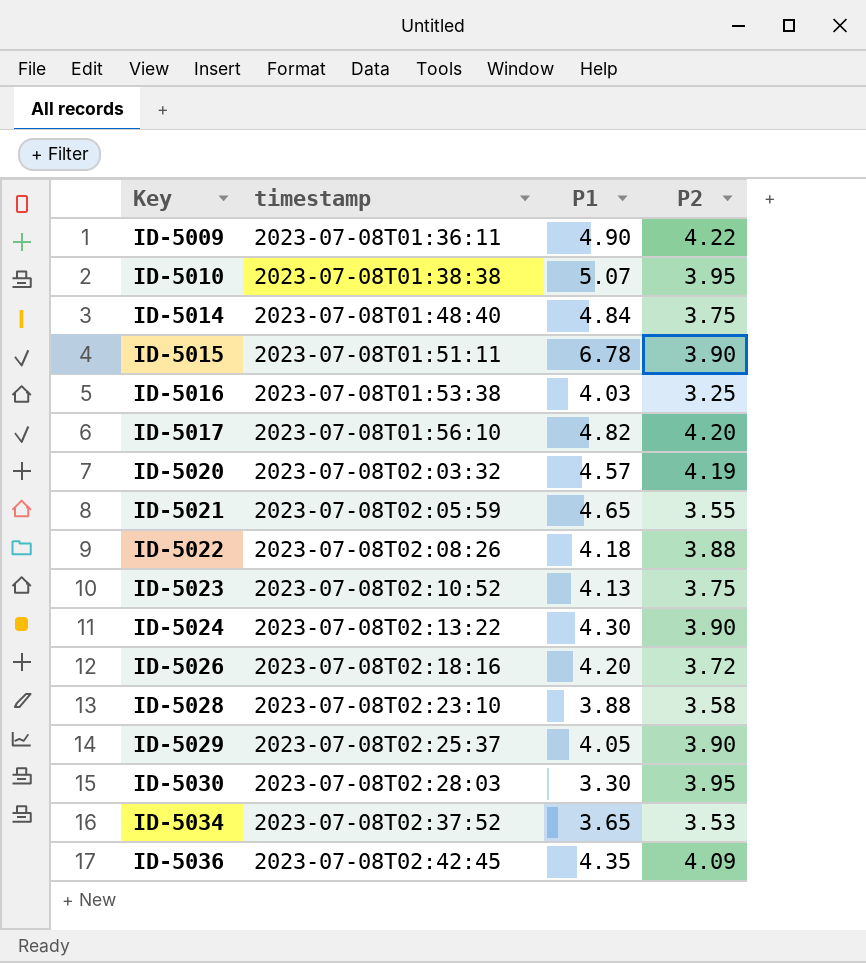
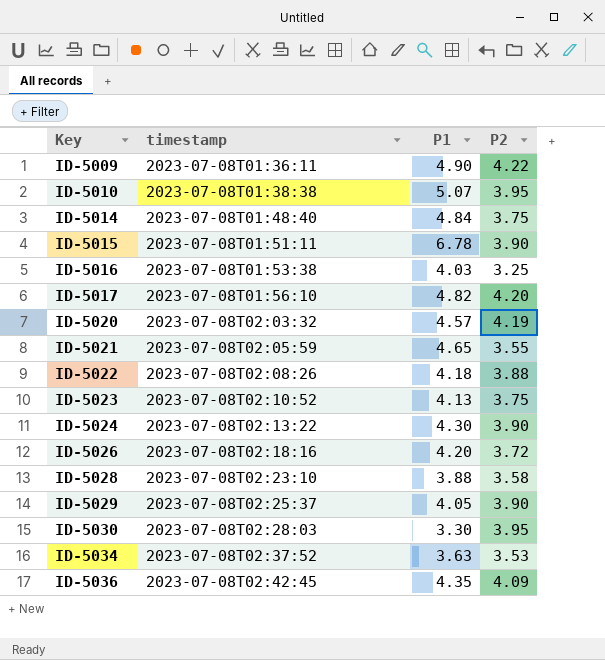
ID-5034 | P1: 3.65 -> 3.63

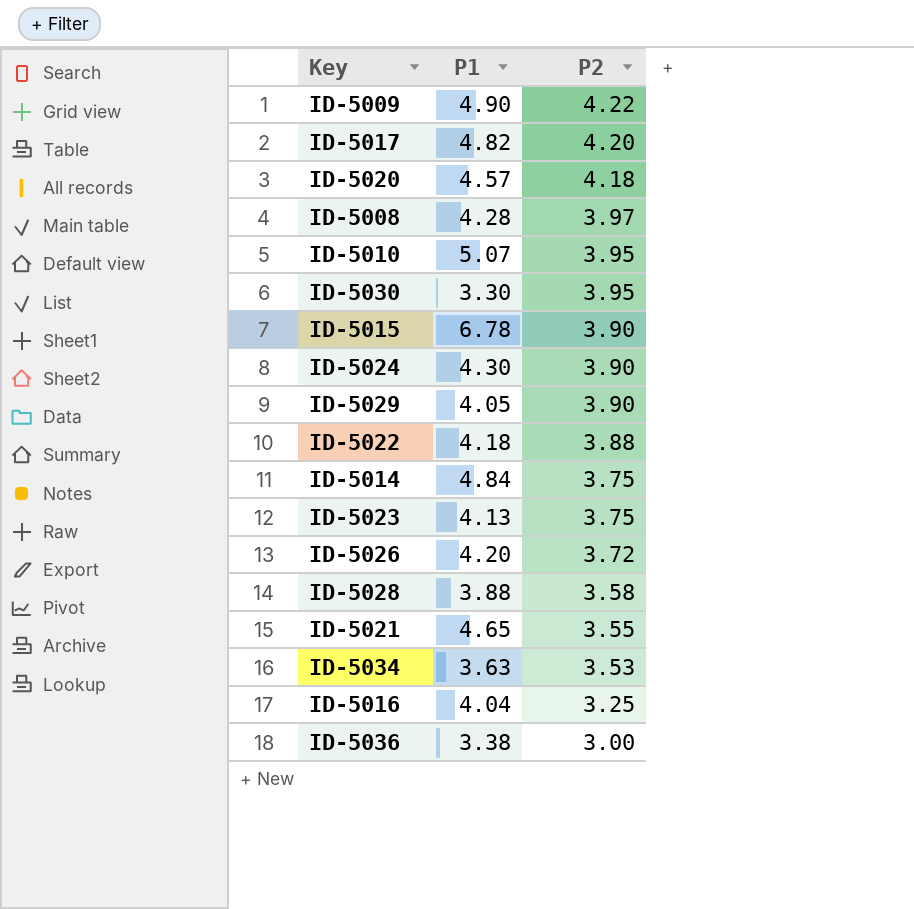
row order: Key ascending -> P2 descending
column timestamp | position: 2 -> none
ID-5020 | P2: 4.19 -> 4.18
row ID-5008: none -> 4.28 | 3.97
ID-5016 | P1: 4.03 -> 4.04
ID-5036 | P1: 4.35 -> 3.38
ID-5036 | P2: 4.09 -> 3.00

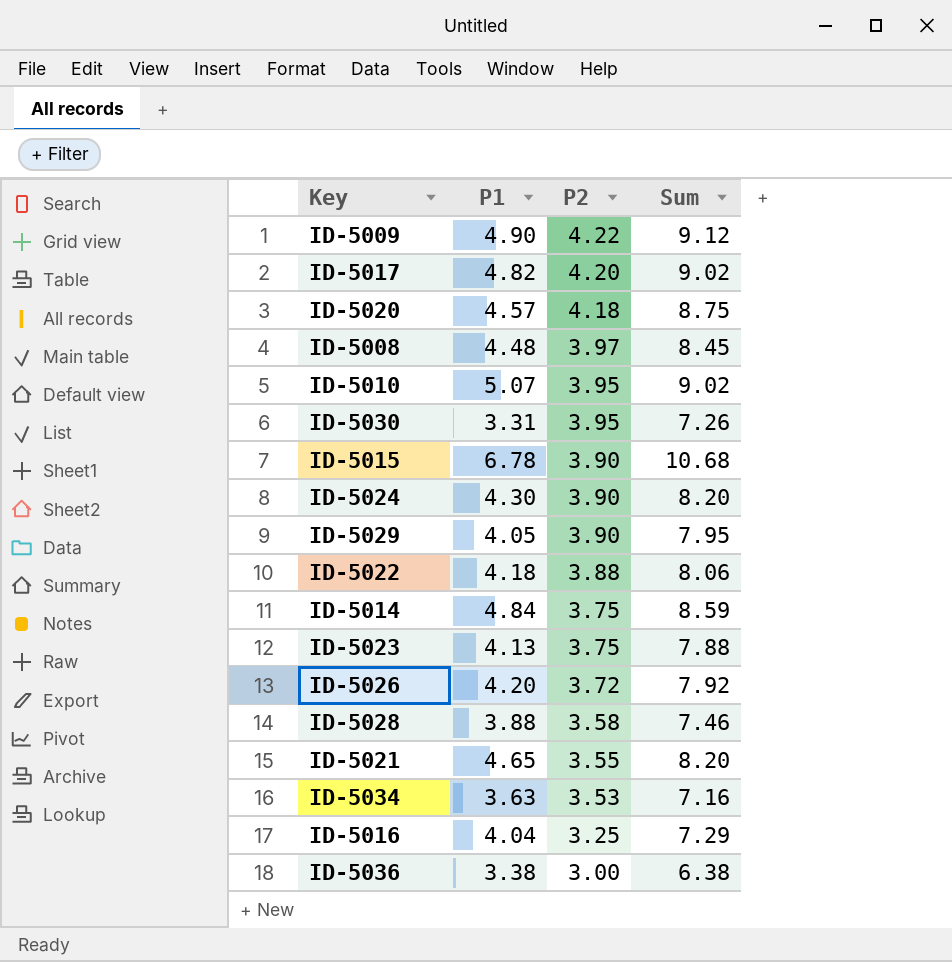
column Sum | formula: none -> [P1] + [P2]
ID-5008 | P1: 4.28 -> 4.48
ID-5030 | P1: 3.30 -> 3.31

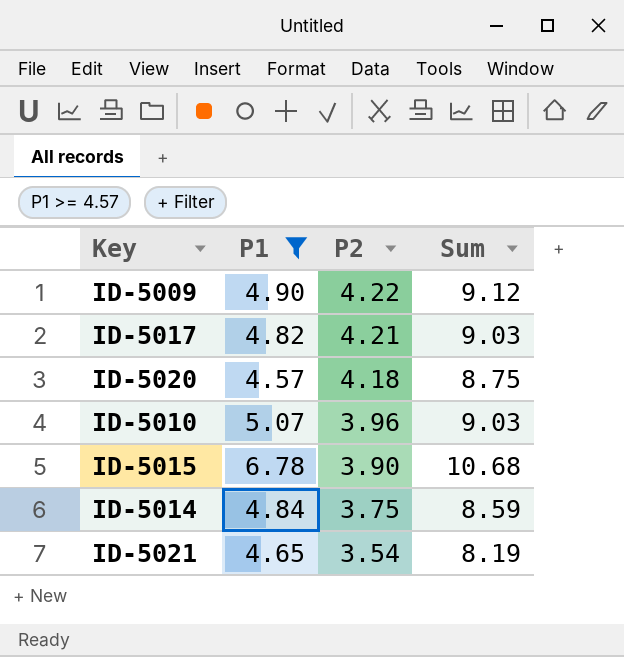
filter: none -> P1 >= 4.57
ID-5017 | P2: 4.20 -> 4.21
ID-5017 | Sum: 9.02 -> 9.03
ID-5010 | P2: 3.95 -> 3.96
ID-5010 | Sum: 9.02 -> 9.03
ID-5021 | P2: 3.55 -> 3.54
ID-5021 | Sum: 8.20 -> 8.19

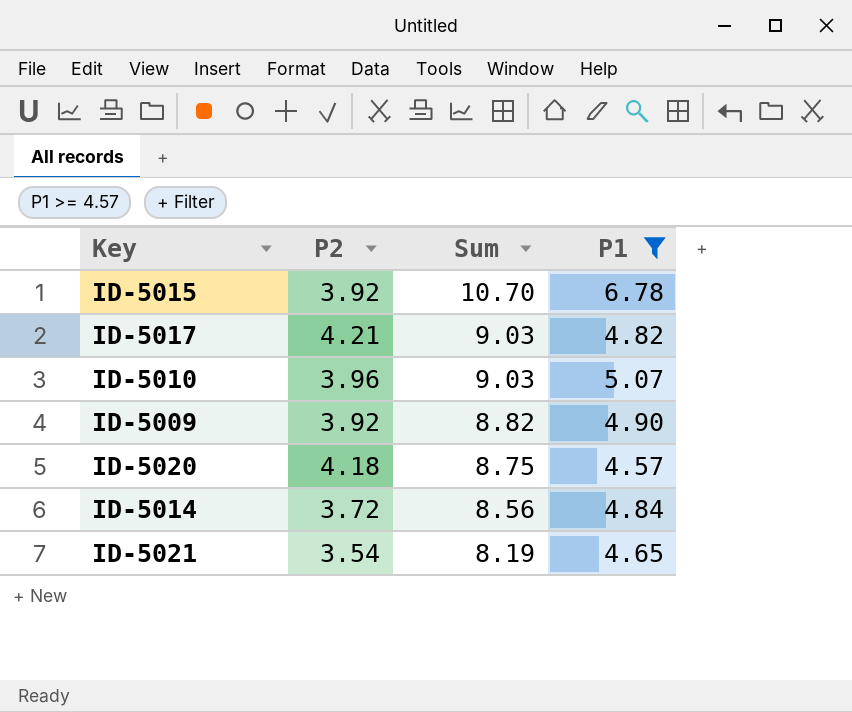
row order: P2 descending -> Sum descending
column P1 | position: 2 -> 4
ID-5015 | P2: 3.90 -> 3.92
ID-5015 | Sum: 10.68 -> 10.70
ID-5009 | P2: 4.22 -> 3.92
ID-5009 | Sum: 9.12 -> 8.82
ID-5014 | P2: 3.75 -> 3.72
ID-5014 | Sum: 8.59 -> 8.56

